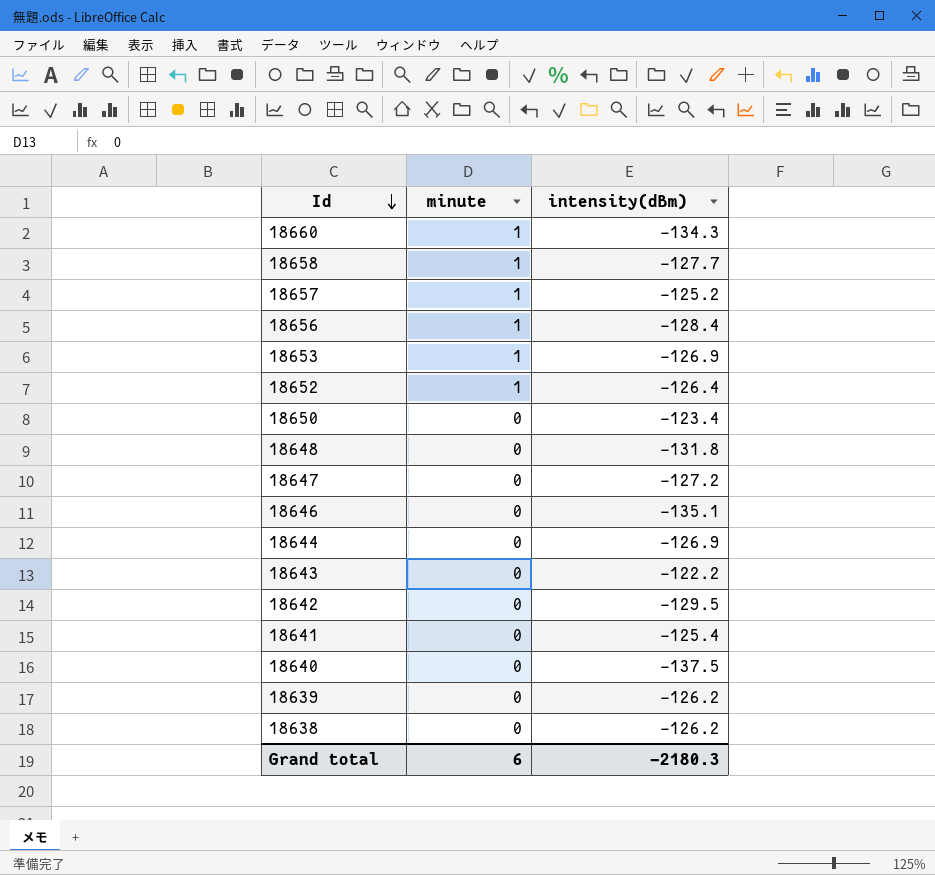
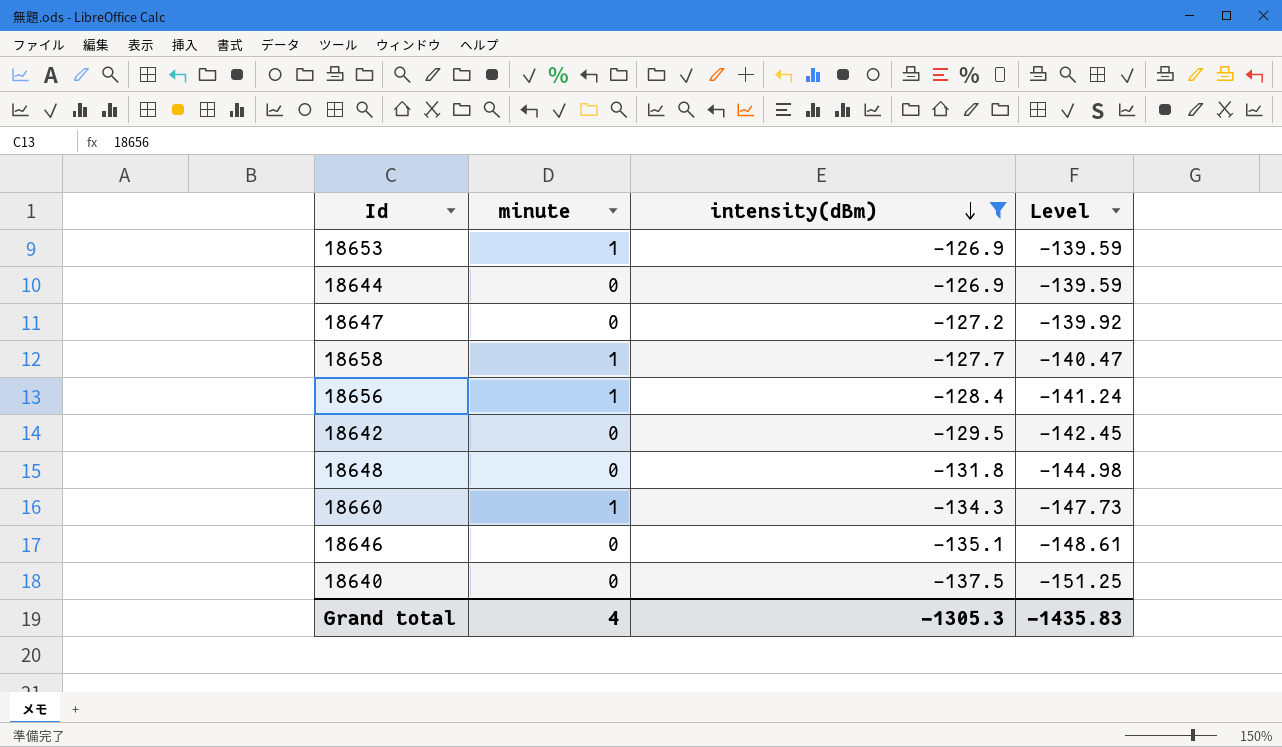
filter: none -> intensity(dBm) <= -126.9
row order: Id descending -> intensity(dBm) descending
column Level | formula: none -> [intensity(dBm)] * 1.1
Grand total | minute: 6 -> 4
Grand total | intensity(dBm): -2180.3 -> -1305.3

